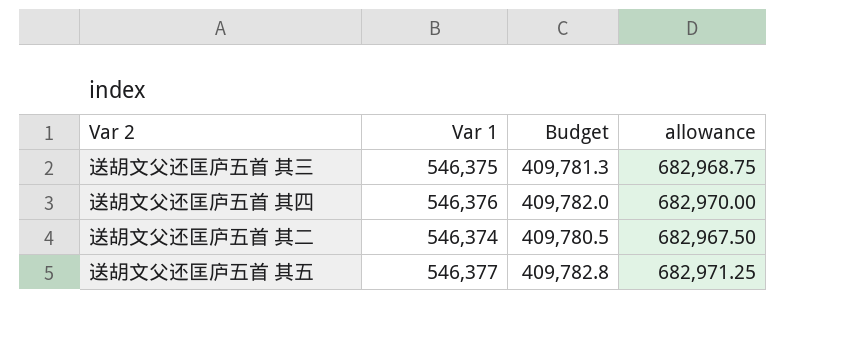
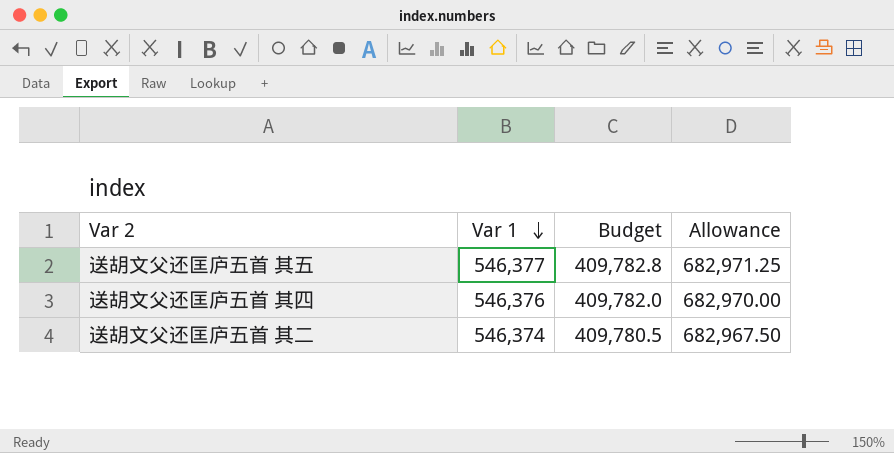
row order: none -> Var 1 descending
column name: allowance -> Allowance
row 送胡文父还匡庐五首 其三: 546,375 | 409,781.3 | 682,968.75 -> none

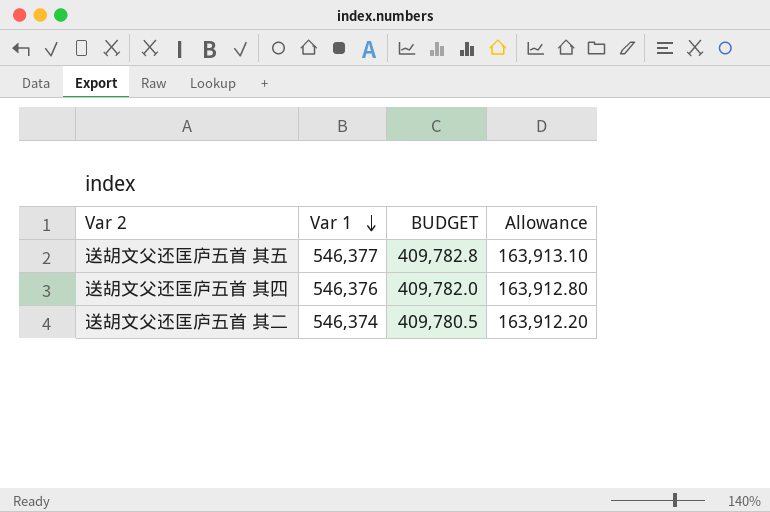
column name: Budget -> BUDGET
column Allowance | formula: [Var 1] * 1.25 -> [Var 1] * 0.3

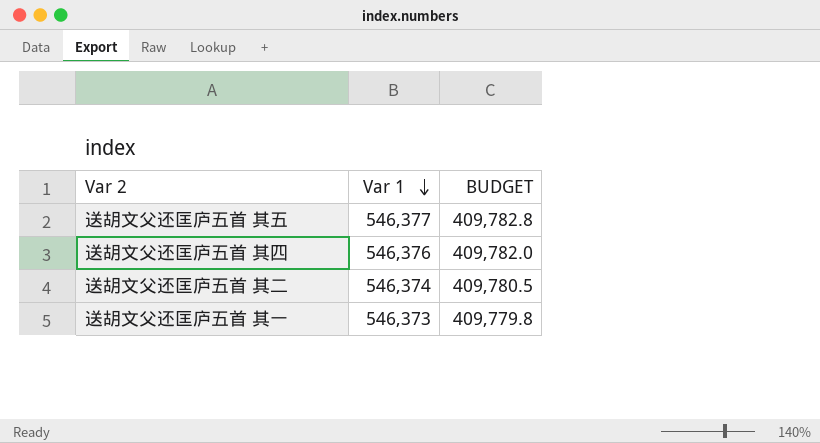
column Allowance | formula: [Var 1] * 0.3 -> none
row 送胡文父还匡庐五首 其一: none -> 546,373 | 409,779.8

